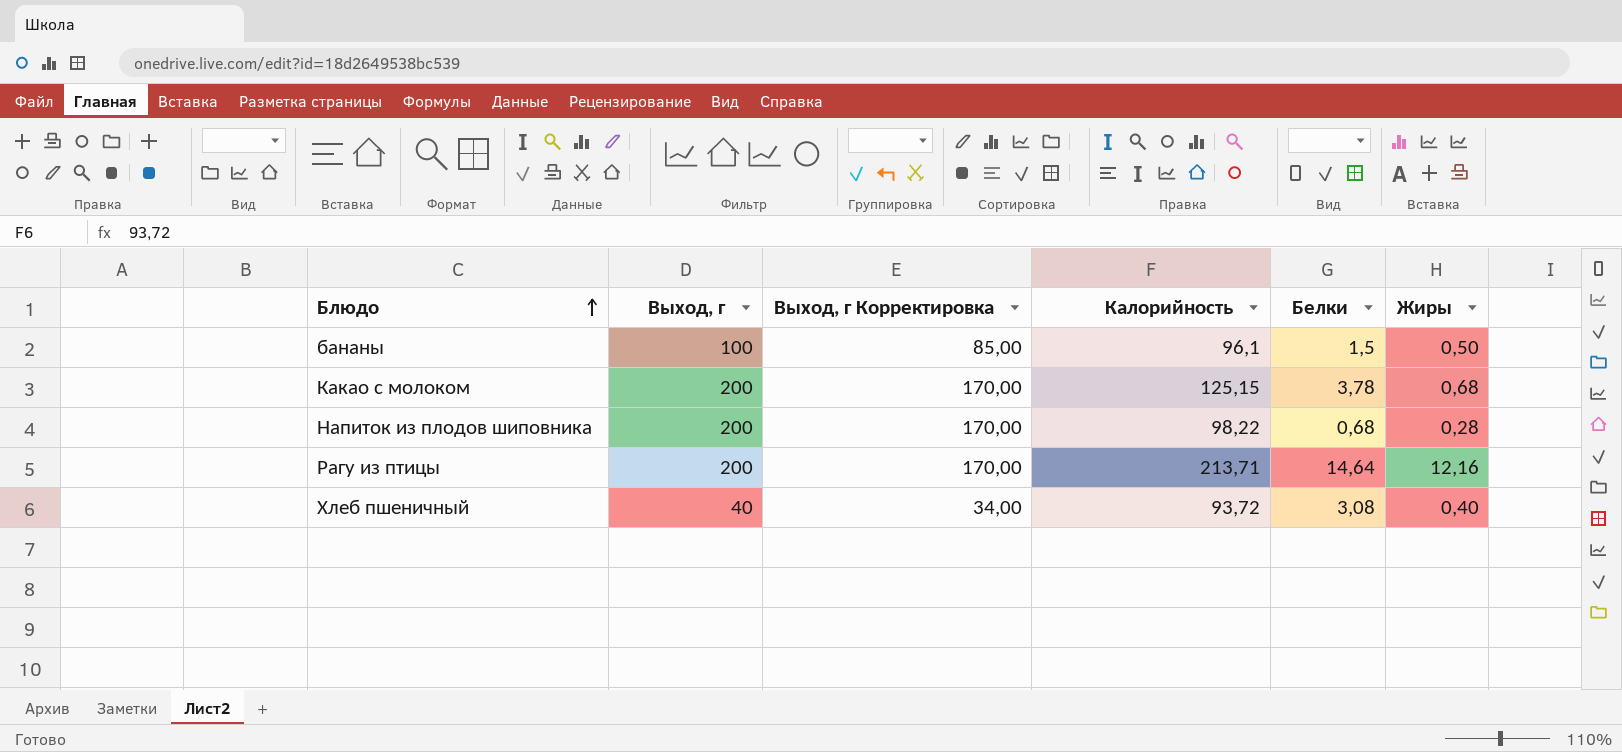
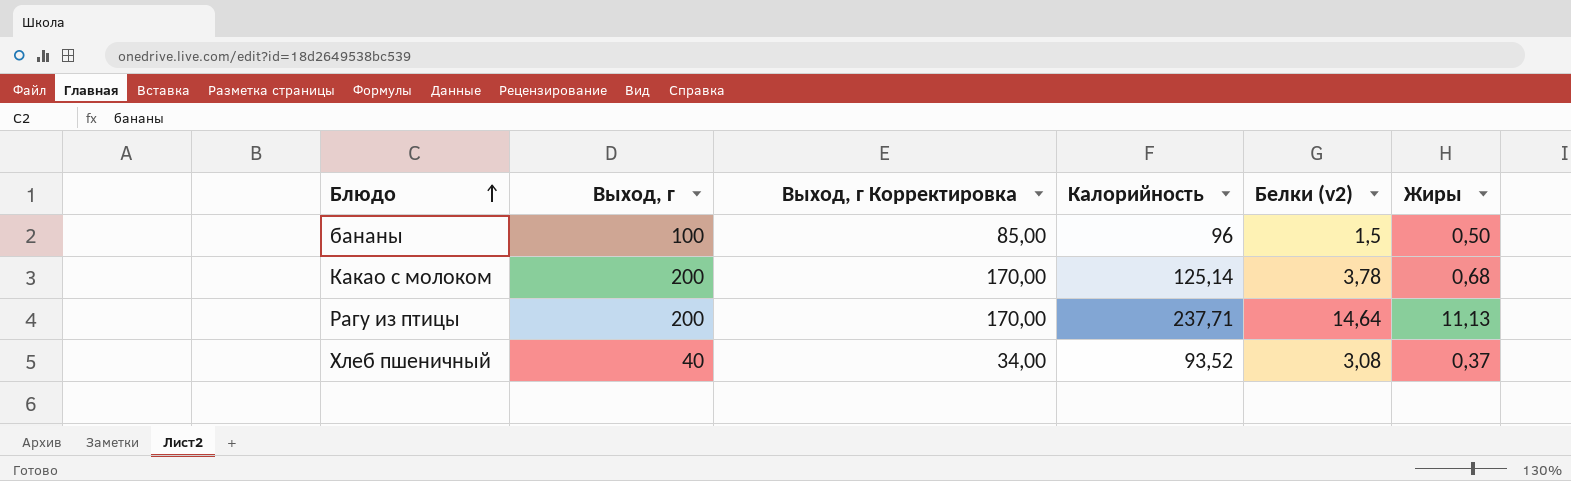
column name: Белки -> Белки (v2)
row Напиток из плодов шиповника: 200 | 170,00 | 98,22 | 0,68 | 0,28 -> none
бананы | Калорийность: 96,1 -> 96
Какао с молоком | Калорийность: 125,15 -> 125,14
Рагу из птицы | Калорийность: 213,71 -> 237,71
Рагу из птицы | Жиры: 12,16 -> 11,13
Хлеб пшеничный | Калорийность: 93,72 -> 93,52
Хлеб пшеничный | Жиры: 0,40 -> 0,37

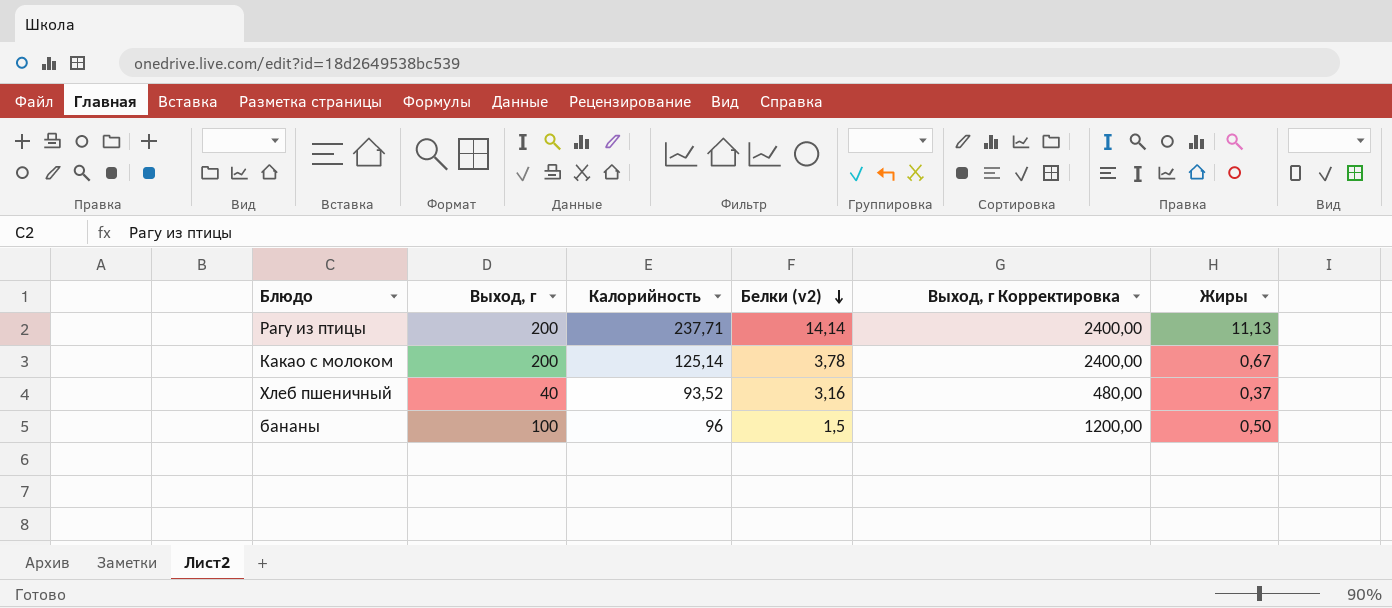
row order: Блюдо ascending -> Белки (v2) descending
column Выход, г Корректировка | formula: [Выход, г] * 0,85 -> [Выход, г] * 12
column Выход, г Корректировка | position: 3 -> 5
Рагу из птицы | Белки (v2): 14,64 -> 14,14
Какао с молоком | Жиры: 0,68 -> 0,67
Хлеб пшеничный | Белки (v2): 3,08 -> 3,16

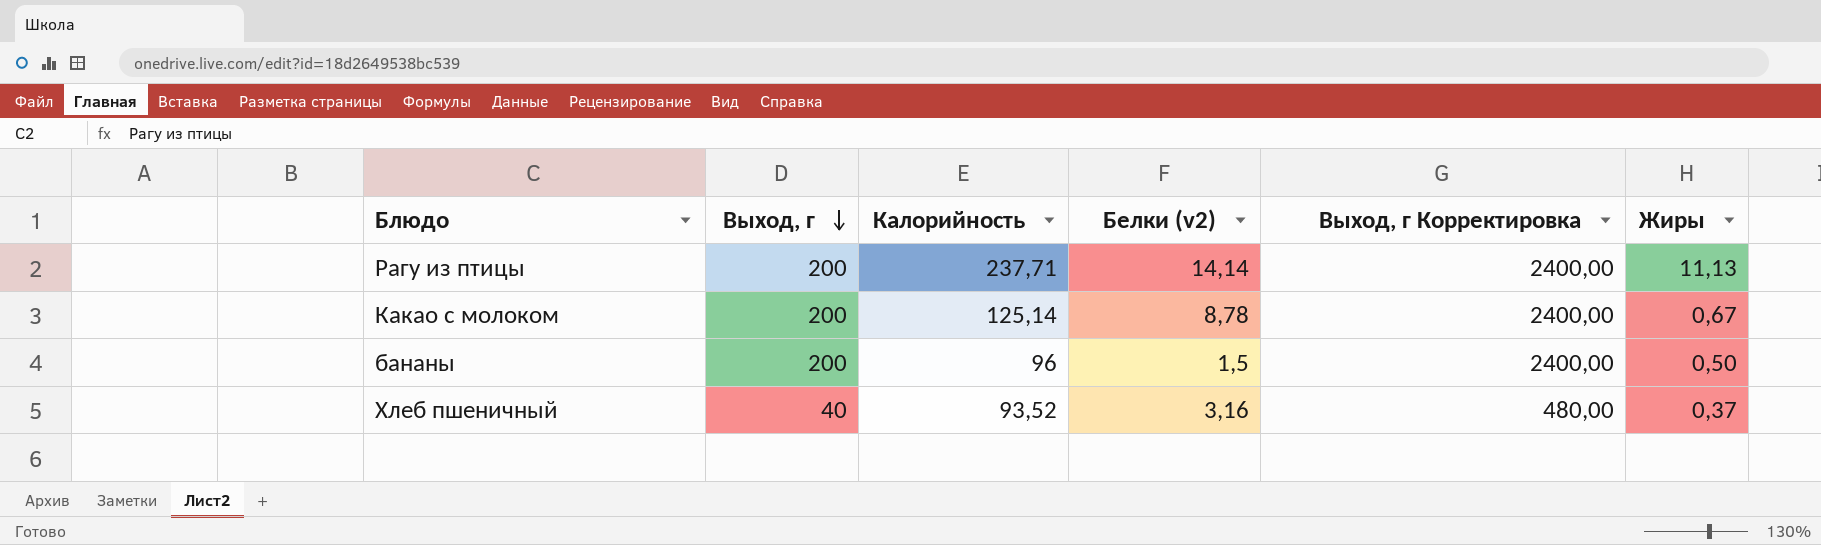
row order: Белки (v2) descending -> Выход, г descending
Какао с молоком | Белки (v2): 3,78 -> 8,78
бананы | Выход, г: 100 -> 200
бананы | Выход, г Корректировка: 1200,00 -> 2400,00

